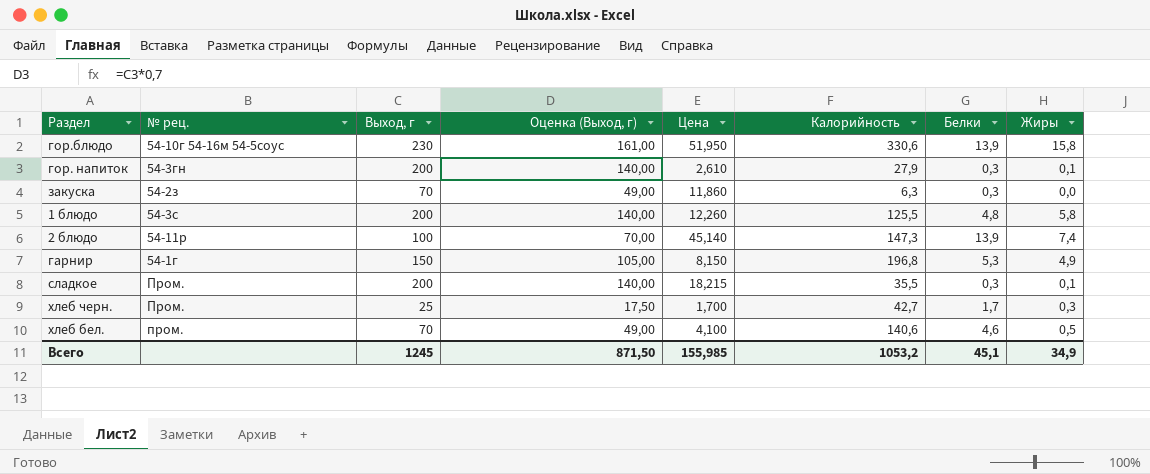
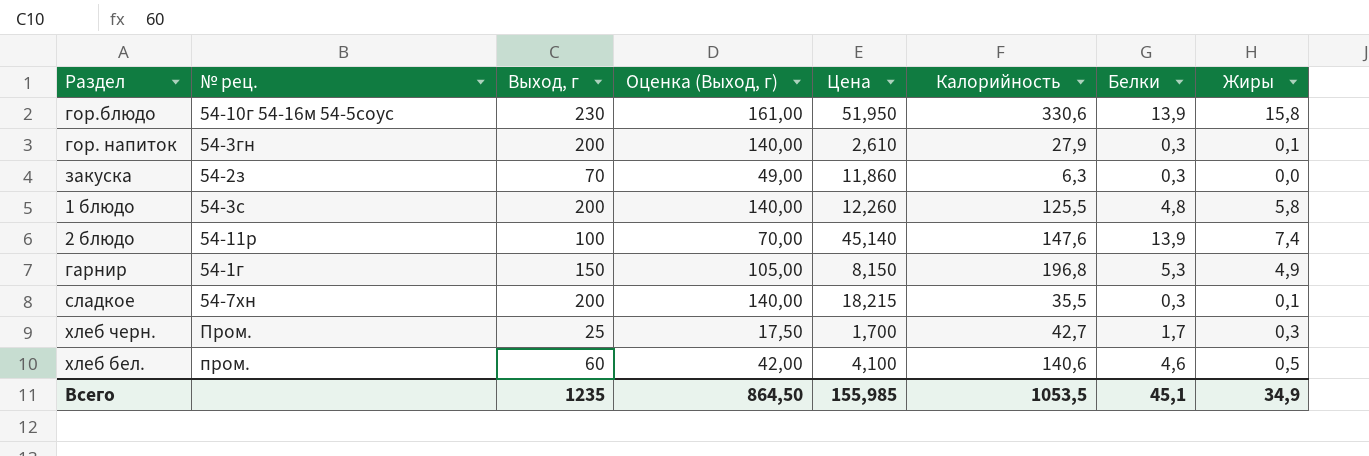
2 блюдо | Калорийность: 147,3 -> 147,6
сладкое | № рец.: Пром. -> 54-7хн
хлеб бел. | Выход, г: 70 -> 60
хлеб бел. | Оценка (Выход, г): 49,00 -> 42,00
Всего | Выход, г: 1245 -> 1235
Всего | Оценка (Выход, г): 871,50 -> 864,50
Всего | Калорийность: 1053,2 -> 1053,5

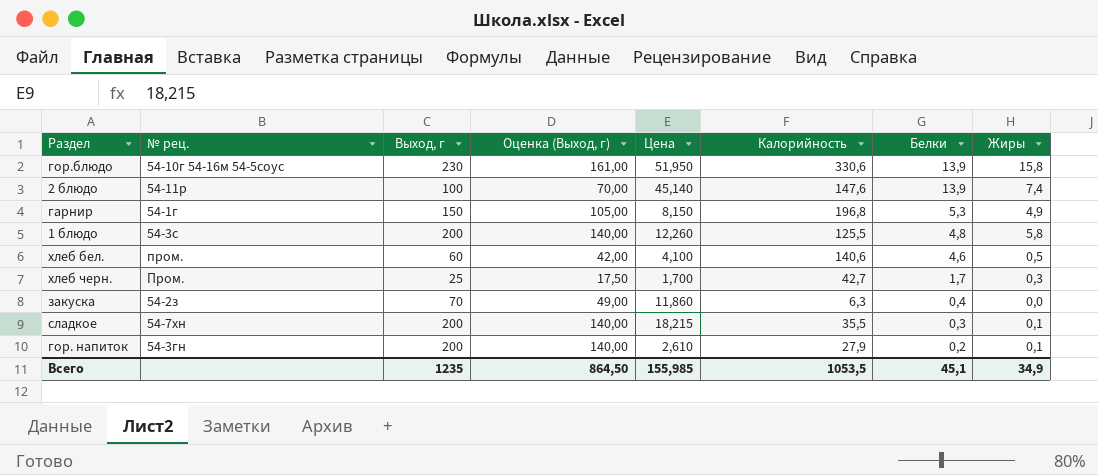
row order: none -> Белки descending
закуска | Белки: 0,3 -> 0,4
гор. напиток | Белки: 0,3 -> 0,2

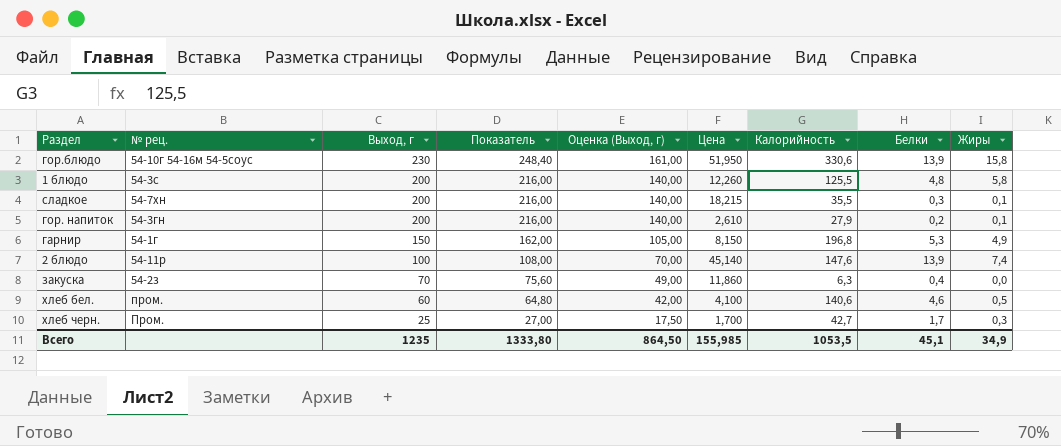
row order: Белки descending -> Выход, г descending
column Показатель | formula: none -> [Выход, г] * 1,08

